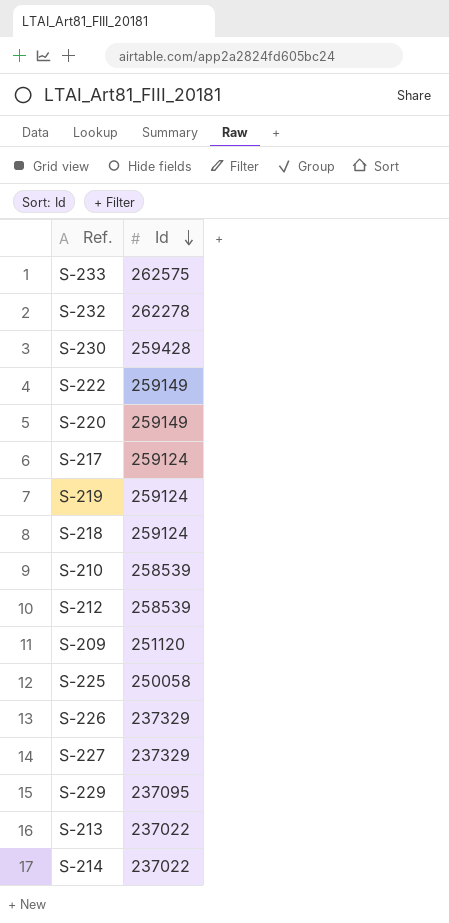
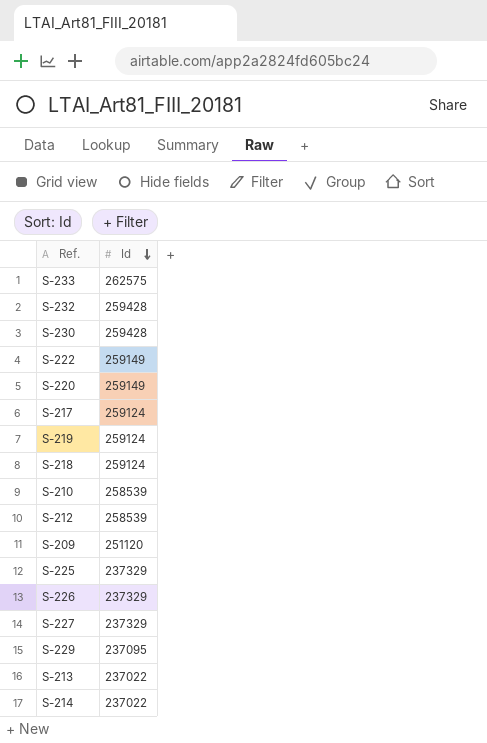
S-232 | Id: 262278 -> 259428
S-225 | Id: 250058 -> 237329

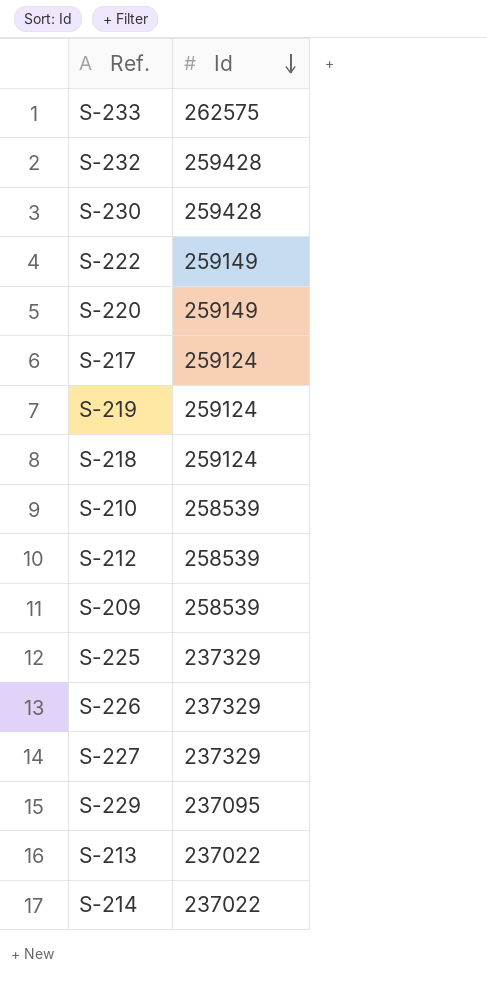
S-209 | Id: 251120 -> 258539

